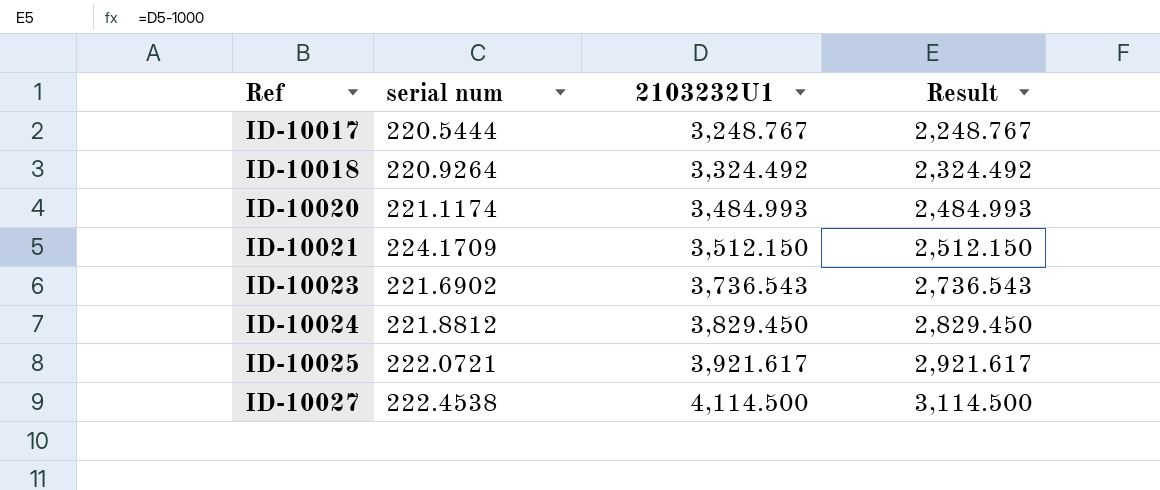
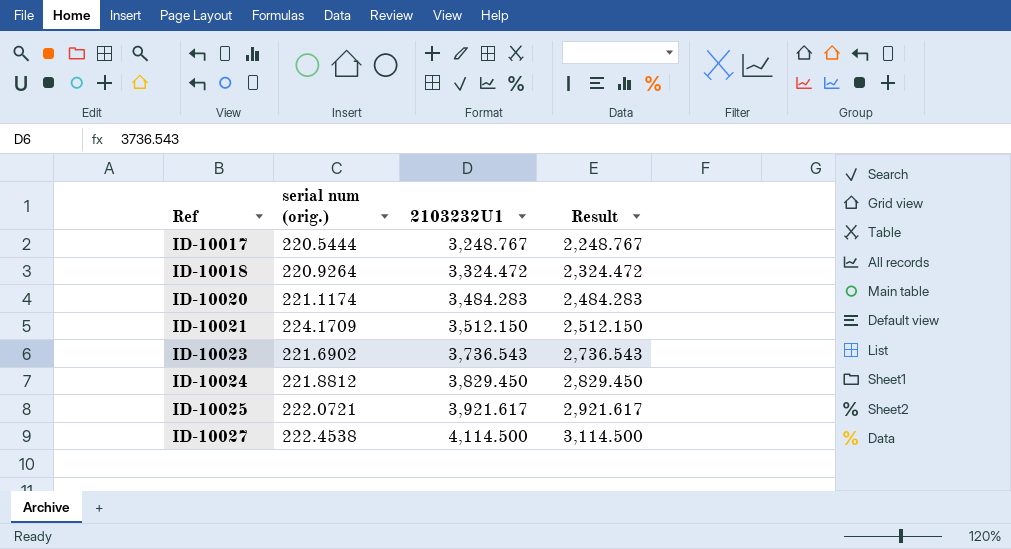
column name: serial num -> serial num (orig.)
ID-10018 | 2103232U1: 3,324.492 -> 3,324.472
ID-10018 | Result: 2,324.492 -> 2,324.472
ID-10020 | 2103232U1: 3,484.993 -> 3,484.283
ID-10020 | Result: 2,484.993 -> 2,484.283

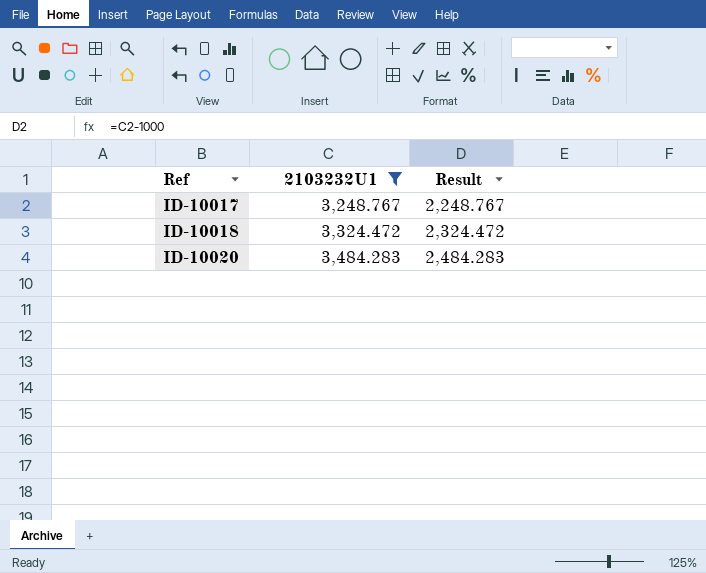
filter: none -> 2103232U1 <= 3,484.283
column serial num (orig.) | position: 2 -> none

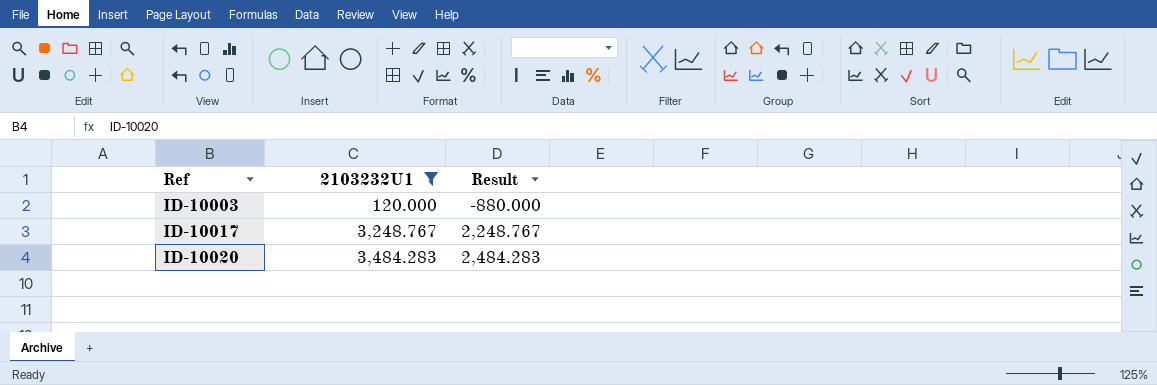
row ID-10018: 3,324.472 | 2,324.472 -> none
row ID-10003: none -> 120.000 | -880.000

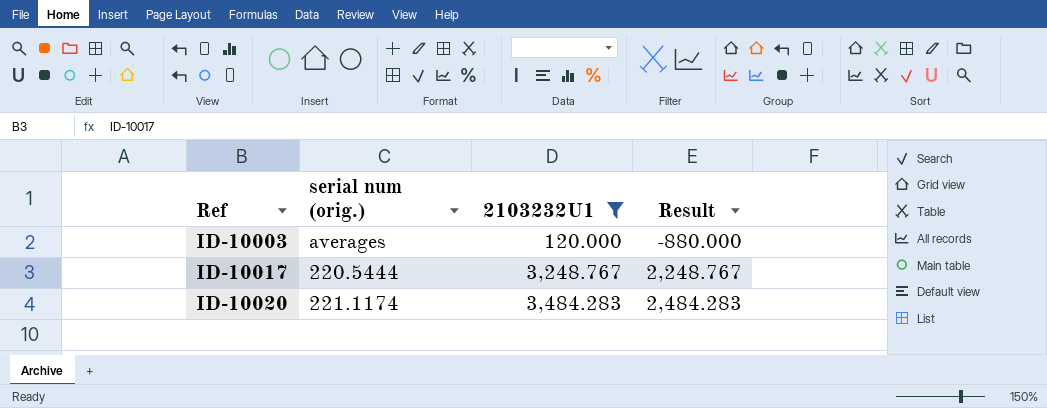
column serial num (orig.) | position: none -> 2

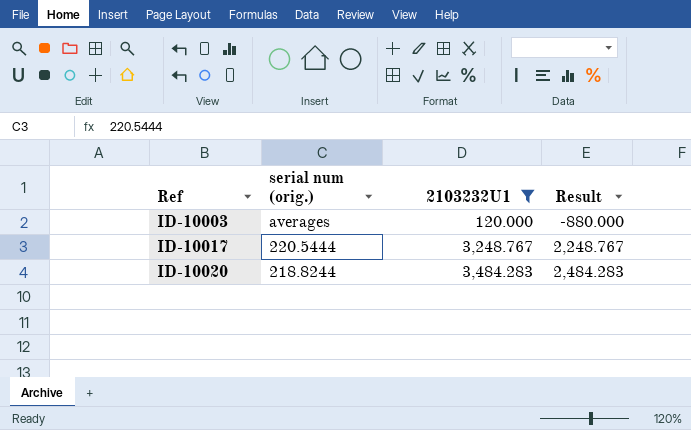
ID-10020 | serial num (orig.): 221.1174 -> 218.8244

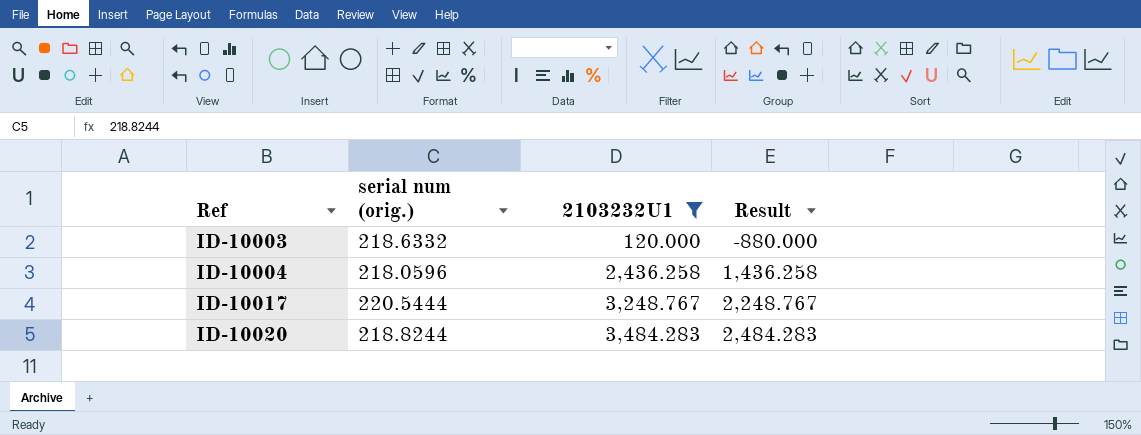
ID-10003 | serial num (orig.): averages -> 218.6332
row ID-10004: none -> 218.0596 | 2,436.258 | 1,436.258

